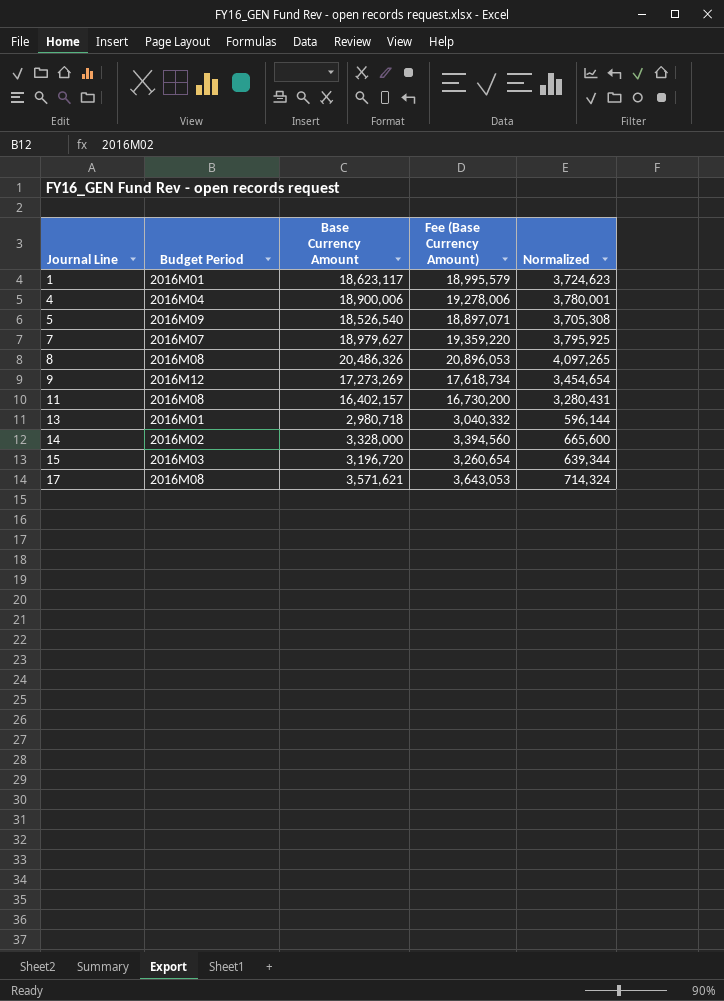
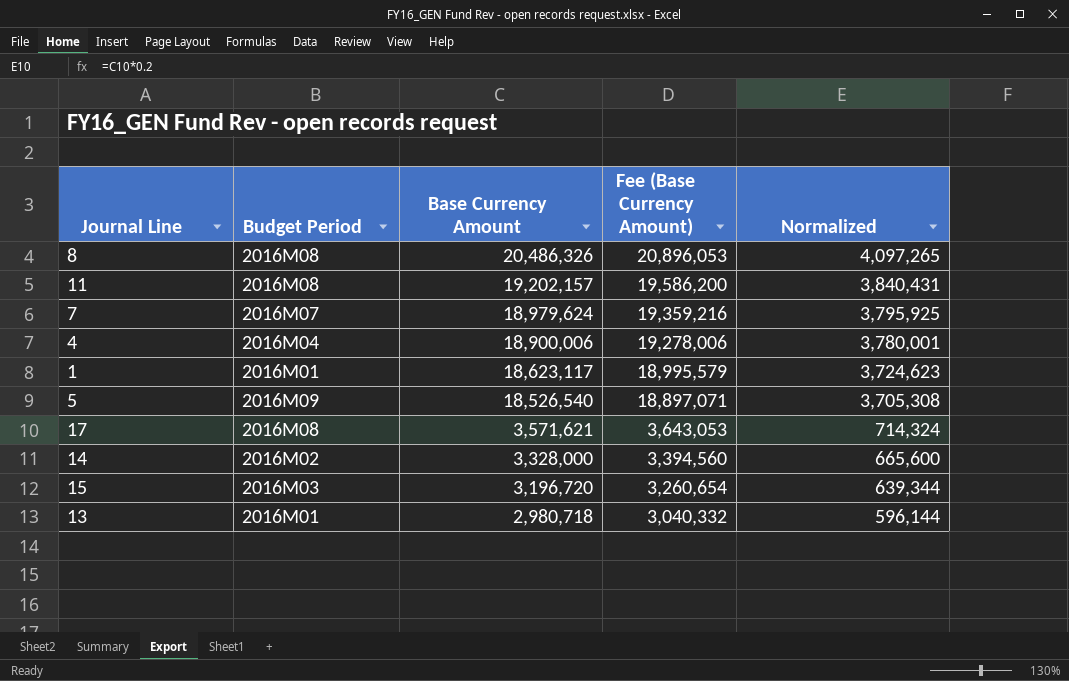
row order: Journal Line ascending -> Base Currency Amount descending
row 9: 2016M12 | 17,273,269 | 17,618,734 | 3,454,654 -> none
11 | Base Currency Amount: 16,402,157 -> 19,202,157
11 | Fee (Base Currency Amount): 16,730,200 -> 19,586,200
11 | Normalized: 3,280,431 -> 3,840,431
7 | Base Currency Amount: 18,979,627 -> 18,979,624
7 | Fee (Base Currency Amount): 19,359,220 -> 19,359,216

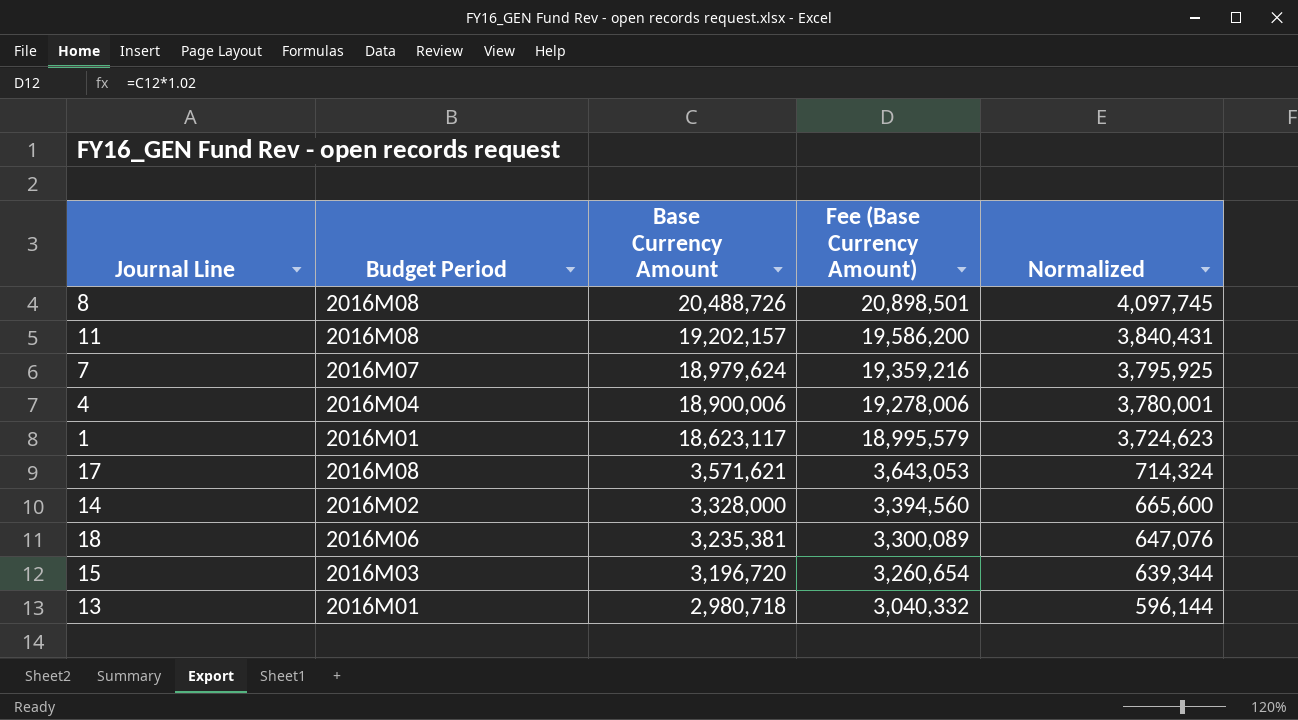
row 5: 2016M09 | 18,526,540 | 18,897,071 | 3,705,308 -> none
8 | Base Currency Amount: 20,486,326 -> 20,488,726
8 | Fee (Base Currency Amount): 20,896,053 -> 20,898,501
8 | Normalized: 4,097,265 -> 4,097,745
row 18: none -> 2016M06 | 3,235,381 | 3,300,089 | 647,076

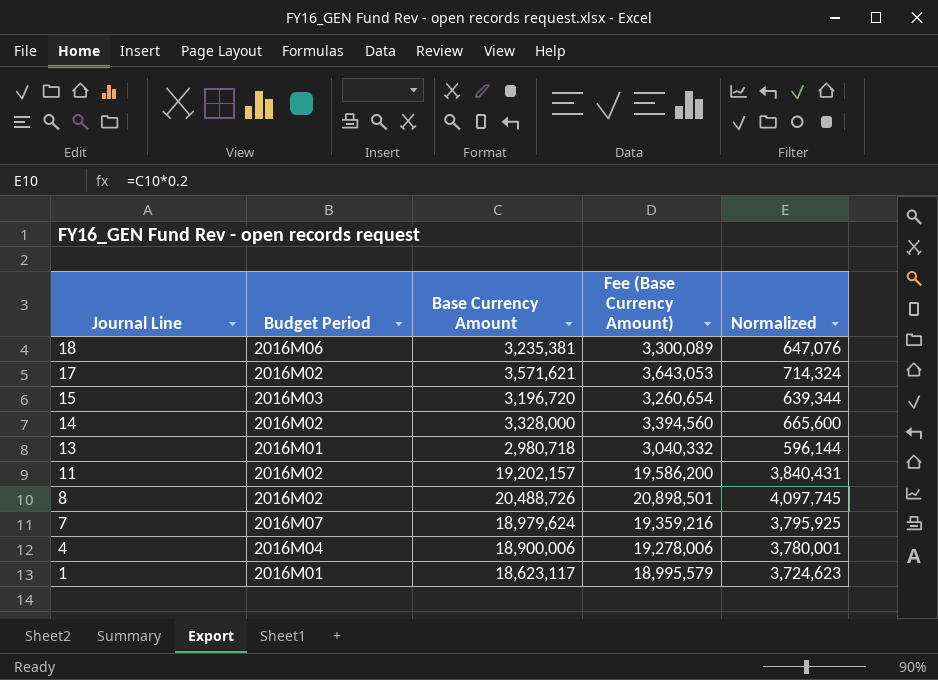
row order: Base Currency Amount descending -> Journal Line descending
17 | Budget Period: 2016M08 -> 2016M02
11 | Budget Period: 2016M08 -> 2016M02
8 | Budget Period: 2016M08 -> 2016M02

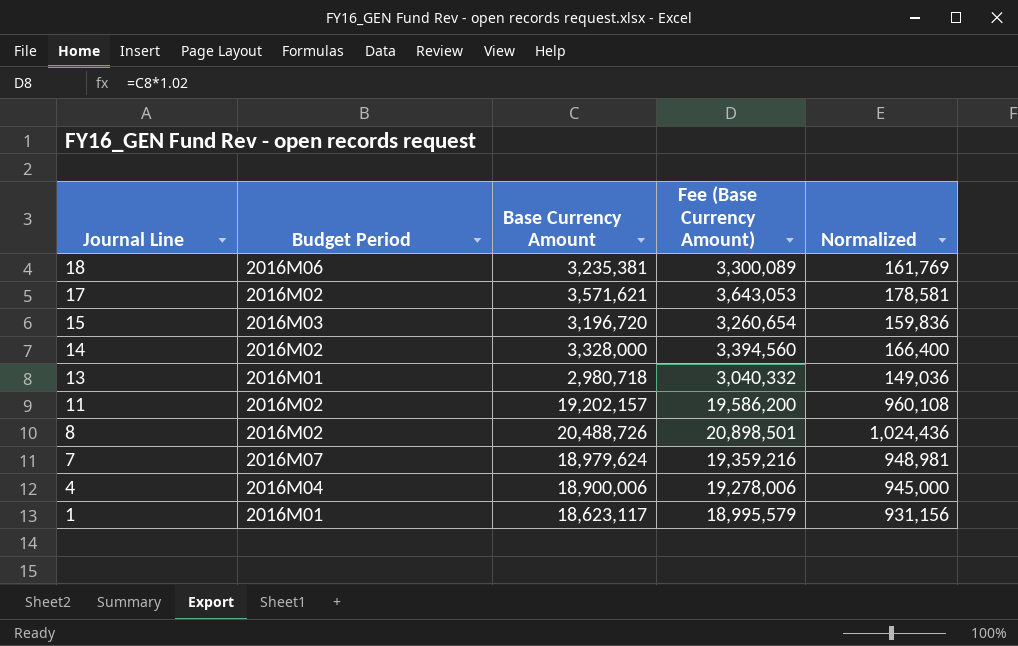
column Normalized | formula: [Base Currency Amount] * 0.2 -> [Base Currency Amount] * 0.05

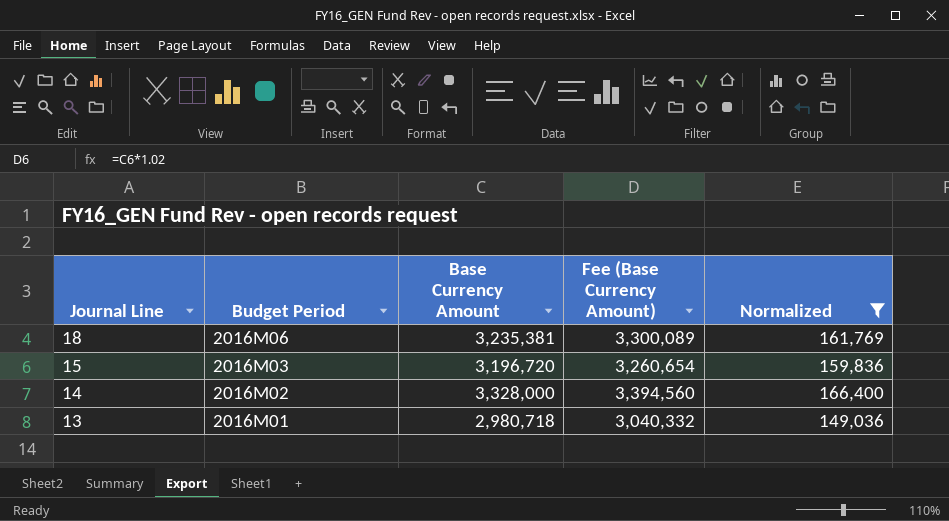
filter: none -> Normalized <= 166,400

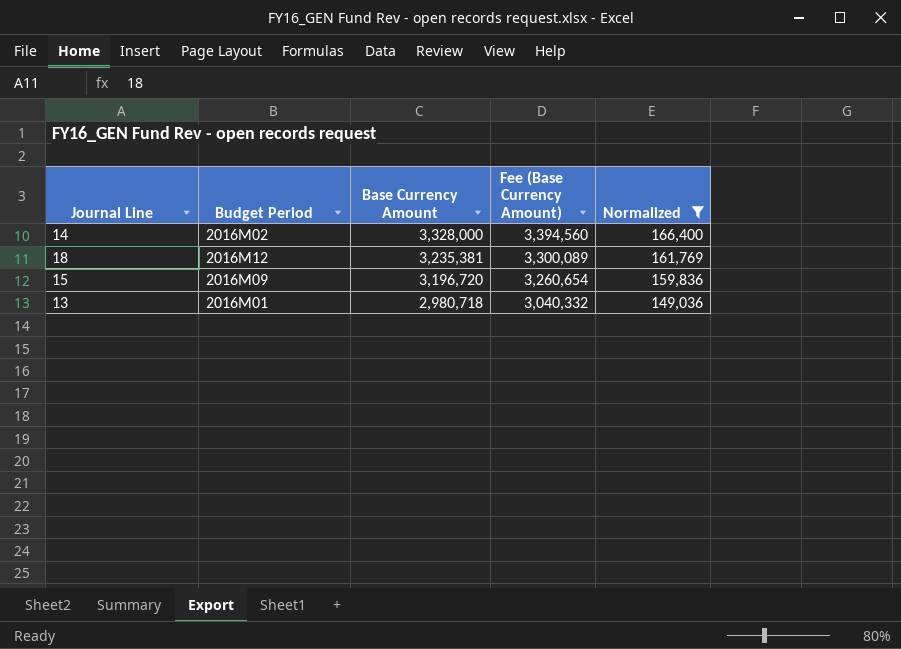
row order: Journal Line descending -> Base Currency Amount descending
18 | Budget Period: 2016M06 -> 2016M12
15 | Budget Period: 2016M03 -> 2016M09

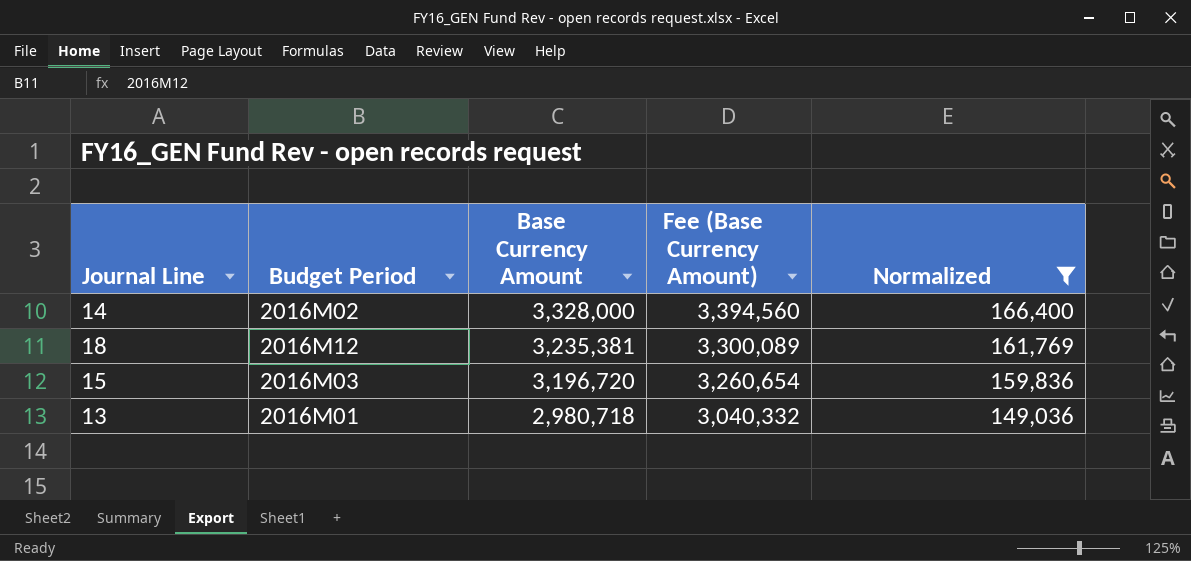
15 | Budget Period: 2016M09 -> 2016M03

